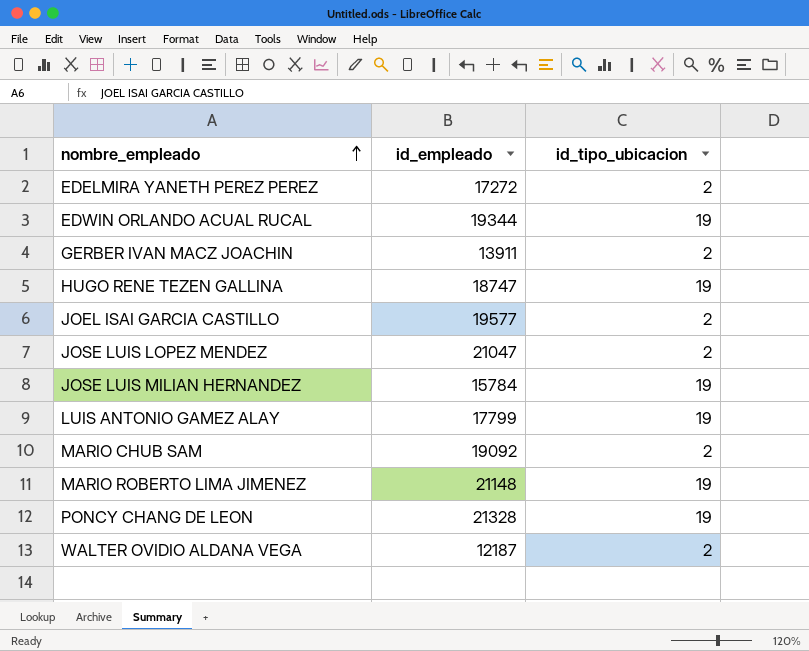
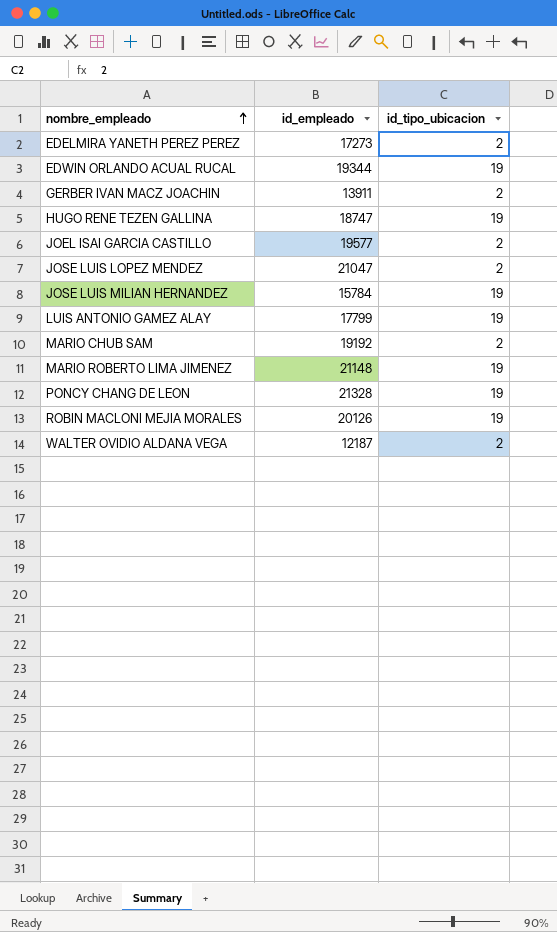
EDELMIRA YANETH PEREZ PEREZ | id_empleado: 17272 -> 17273
MARIO CHUB SAM | id_empleado: 19092 -> 19192
row ROBIN MACLONI MEJIA MORALES: none -> 20126 | 19

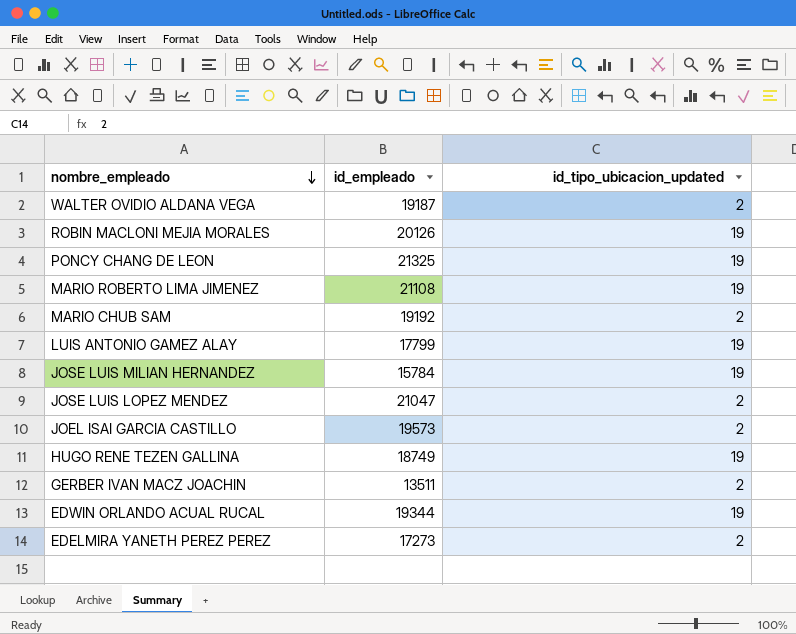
row order: nombre_empleado ascending -> nombre_empleado descending
column name: id_tipo_ubicacion -> id_tipo_ubicacion_updated
WALTER OVIDIO ALDANA VEGA | id_empleado: 12187 -> 19187
PONCY CHANG DE LEON | id_empleado: 21328 -> 21325
MARIO ROBERTO LIMA JIMENEZ | id_empleado: 21148 -> 21108
JOEL ISAI GARCIA CASTILLO | id_empleado: 19577 -> 19573
HUGO RENE TEZEN GALLINA | id_empleado: 18747 -> 18749
GERBER IVAN MACZ JOACHIN | id_empleado: 13911 -> 13511

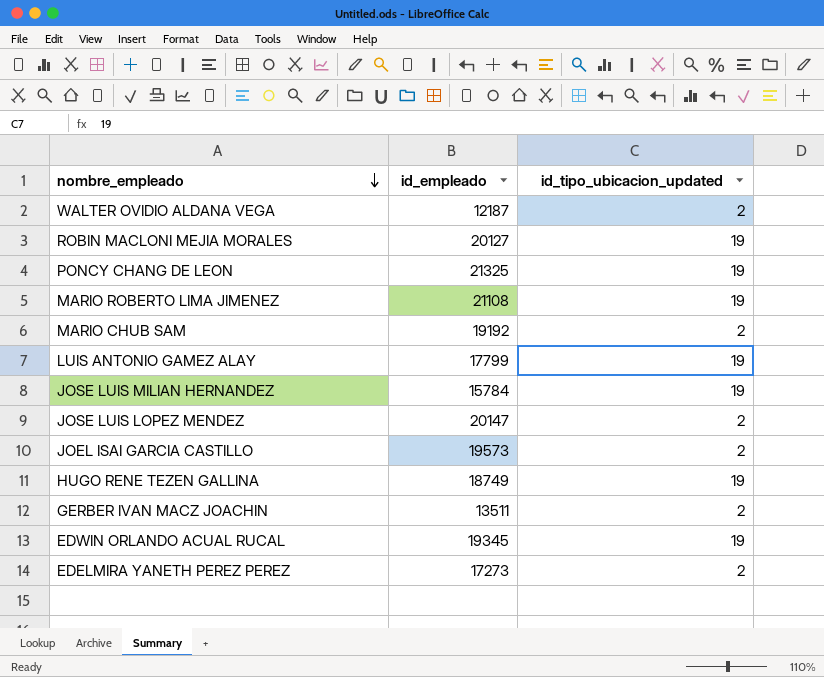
WALTER OVIDIO ALDANA VEGA | id_empleado: 19187 -> 12187
ROBIN MACLONI MEJIA MORALES | id_empleado: 20126 -> 20127
JOSE LUIS LOPEZ MENDEZ | id_empleado: 21047 -> 20147
EDWIN ORLANDO ACUAL RUCAL | id_empleado: 19344 -> 19345

